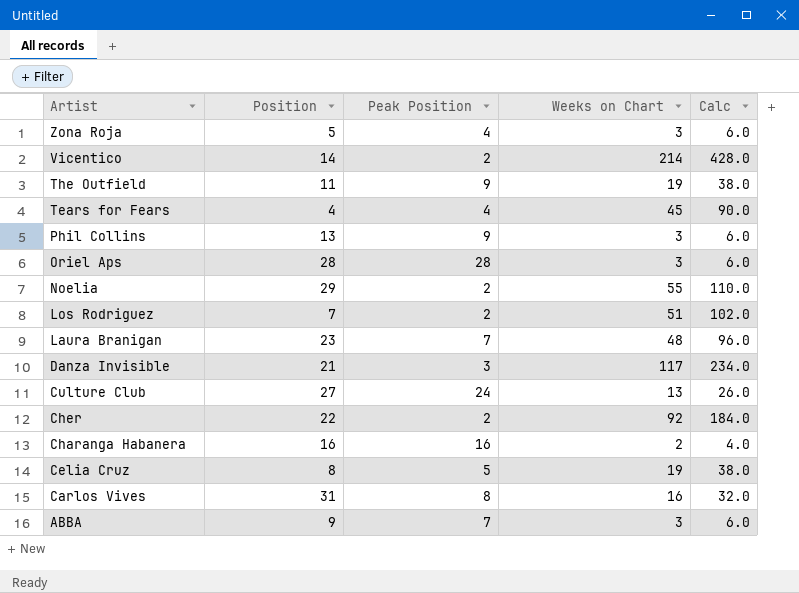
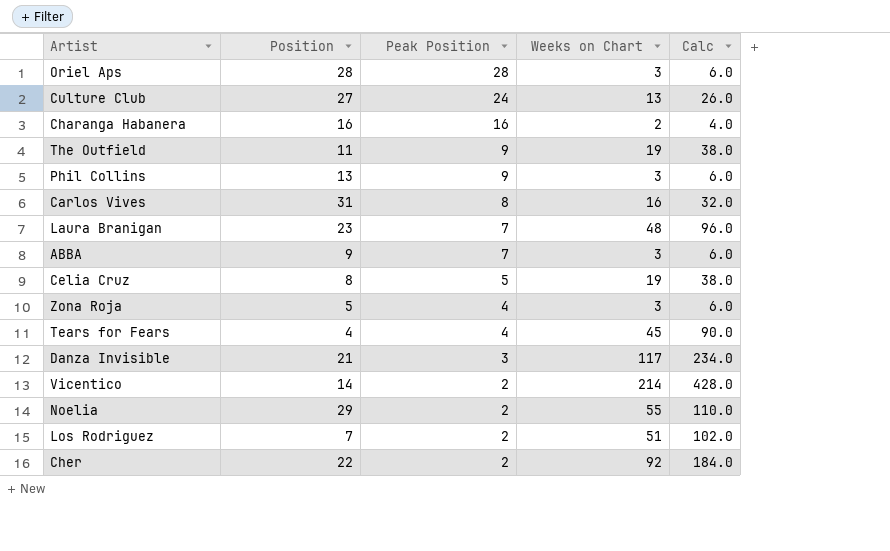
row order: Artist descending -> Peak Position descending

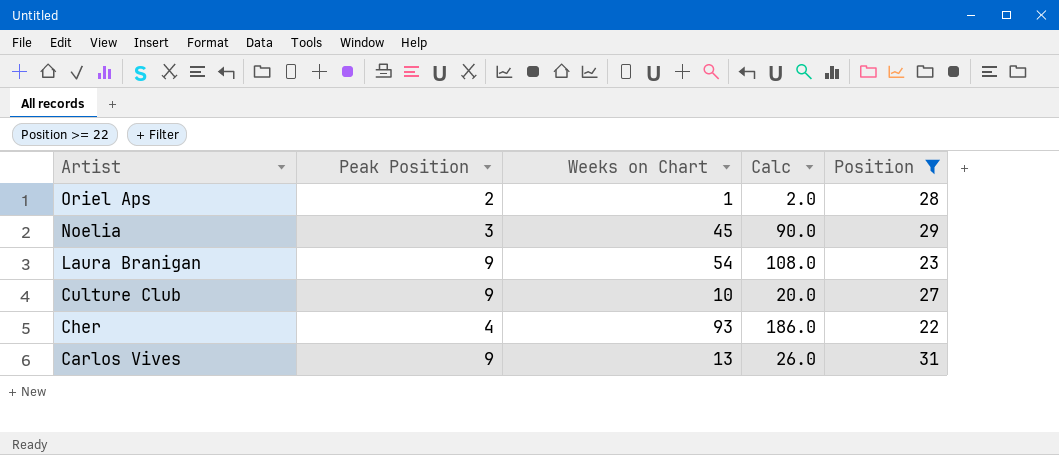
filter: none -> Position >= 22
row order: Peak Position descending -> Artist descending
column Position | position: 2 -> 5
Oriel Aps | Peak Position: 28 -> 2
Oriel Aps | Weeks on Chart: 3 -> 1
Oriel Aps | Calc: 6.0 -> 2.0
Noelia | Peak Position: 2 -> 3
Noelia | Weeks on Chart: 55 -> 45
Noelia | Calc: 110.0 -> 90.0
Laura Branigan | Peak Position: 7 -> 9
Laura Branigan | Weeks on Chart: 48 -> 54
Laura Branigan | Calc: 96.0 -> 108.0
Culture Club | Peak Position: 24 -> 9
Culture Club | Weeks on Chart: 13 -> 10
Culture Club | Calc: 26.0 -> 20.0
Cher | Peak Position: 2 -> 4
Cher | Weeks on Chart: 92 -> 93
Cher | Calc: 184.0 -> 186.0
Carlos Vives | Peak Position: 8 -> 9
Carlos Vives | Weeks on Chart: 16 -> 13
Carlos Vives | Calc: 32.0 -> 26.0

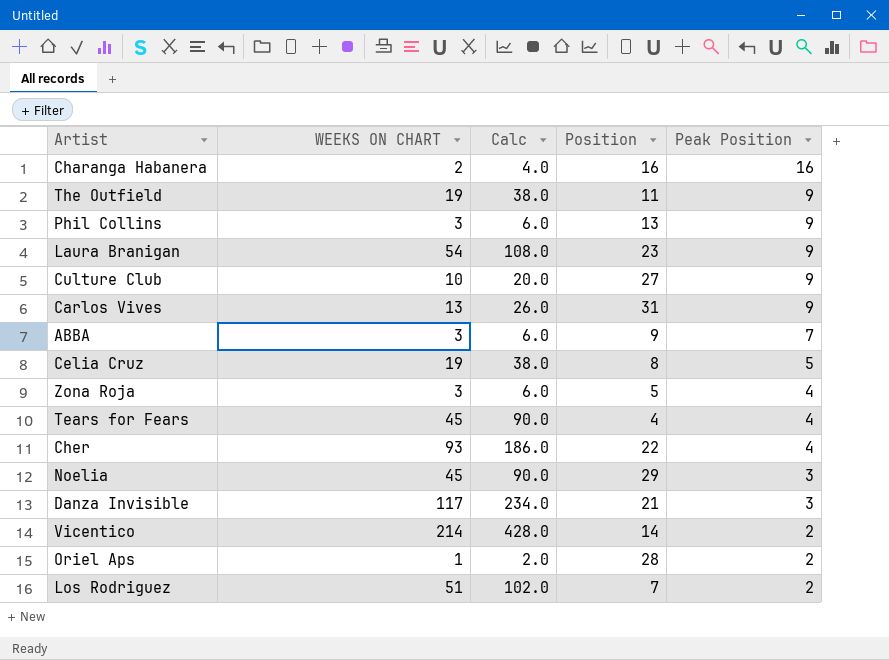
filter: Position >= 22 -> none
row order: Artist descending -> Peak Position descending
column name: Weeks on Chart -> WEEKS ON CHART
column Peak Position | position: 2 -> 5

